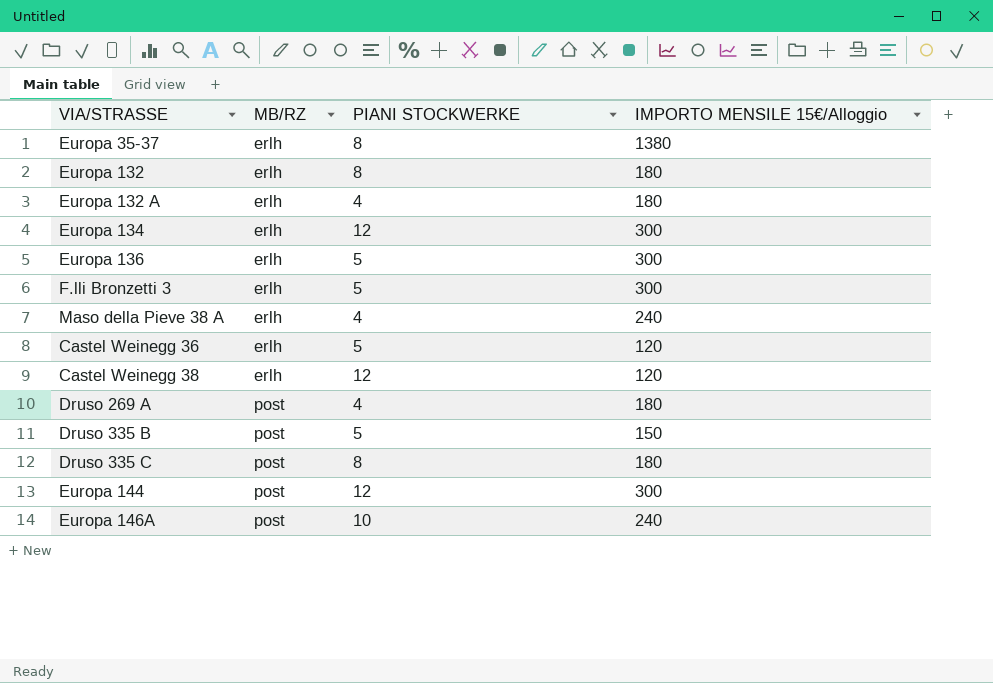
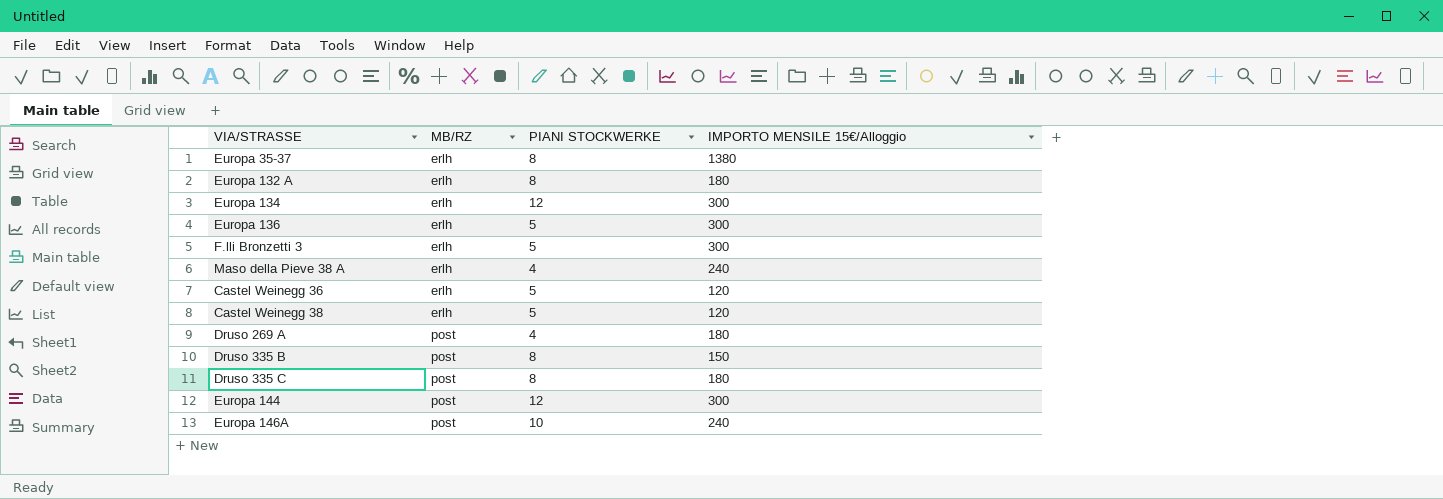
row Europa 132: erlh | 8 | 180 -> none
Europa 132 A | PIANI STOCKWERKE: 4 -> 8
Castel Weinegg 38 | PIANI STOCKWERKE: 12 -> 5
Druso 335 B | PIANI STOCKWERKE: 5 -> 8

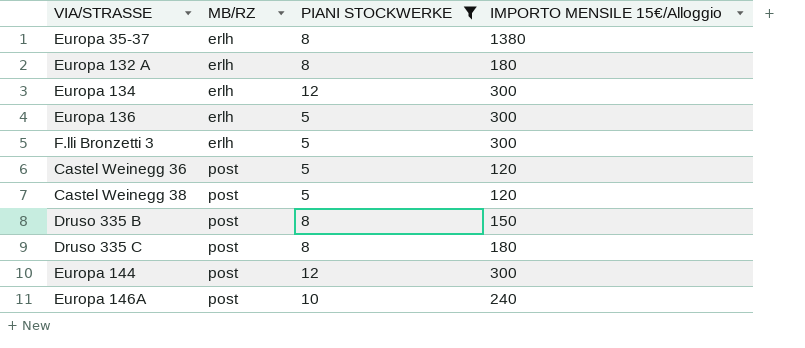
filter: none -> PIANI STOCKWERKE != 4
Castel Weinegg 36 | MB/RZ: erlh -> post
Castel Weinegg 38 | MB/RZ: erlh -> post

